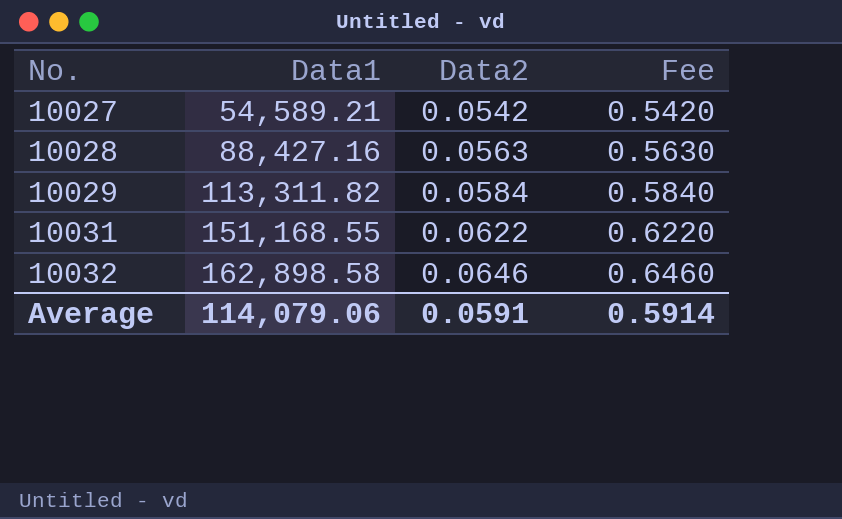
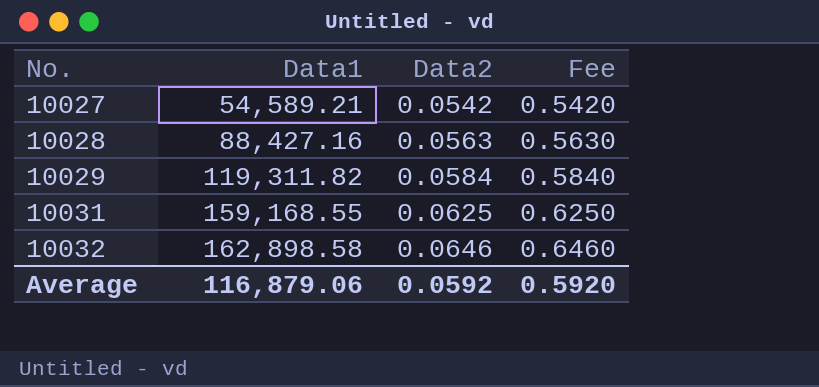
10029 | Data1: 113,311.82 -> 119,311.82
10031 | Data1: 151,168.55 -> 159,168.55
10031 | Data2: 0.0622 -> 0.0625
10031 | Fee: 0.6220 -> 0.6250
Average | Data1: 114,079.06 -> 116,879.06
Average | Data2: 0.0591 -> 0.0592
Average | Fee: 0.5914 -> 0.5920

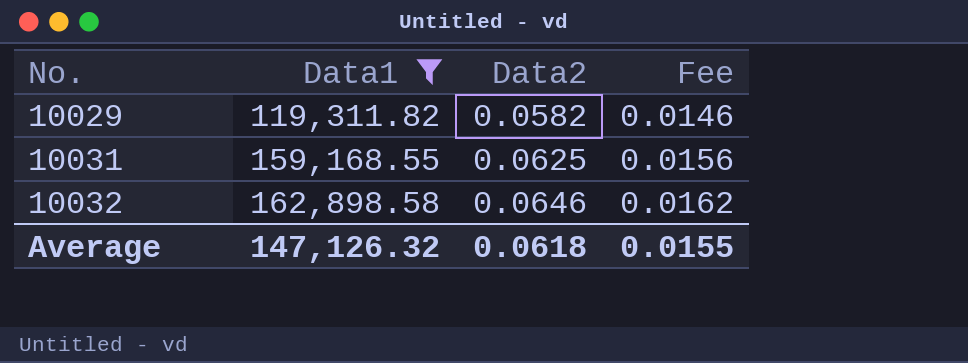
filter: none -> Data1 >= 119,311.82
column Fee | formula: [Data2] * 10 -> [Data2] * 0.25
10029 | Data2: 0.0584 -> 0.0582
Average | Data1: 116,879.06 -> 147,126.32
Average | Data2: 0.0592 -> 0.0618
Average | Fee: 0.5920 -> 0.0155

